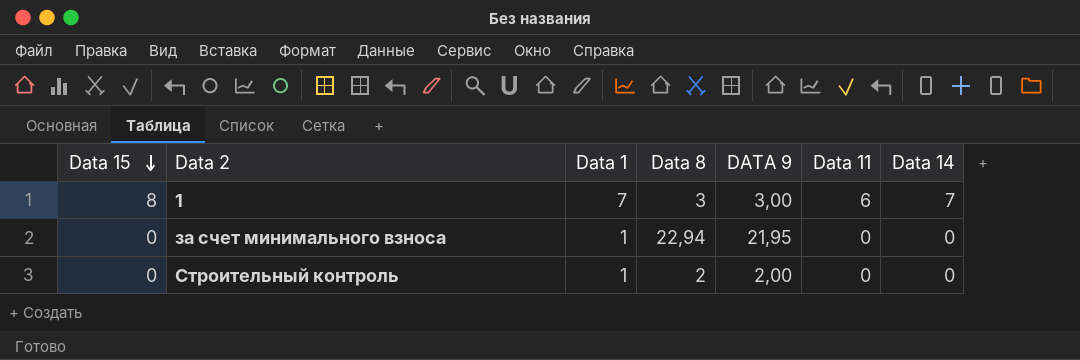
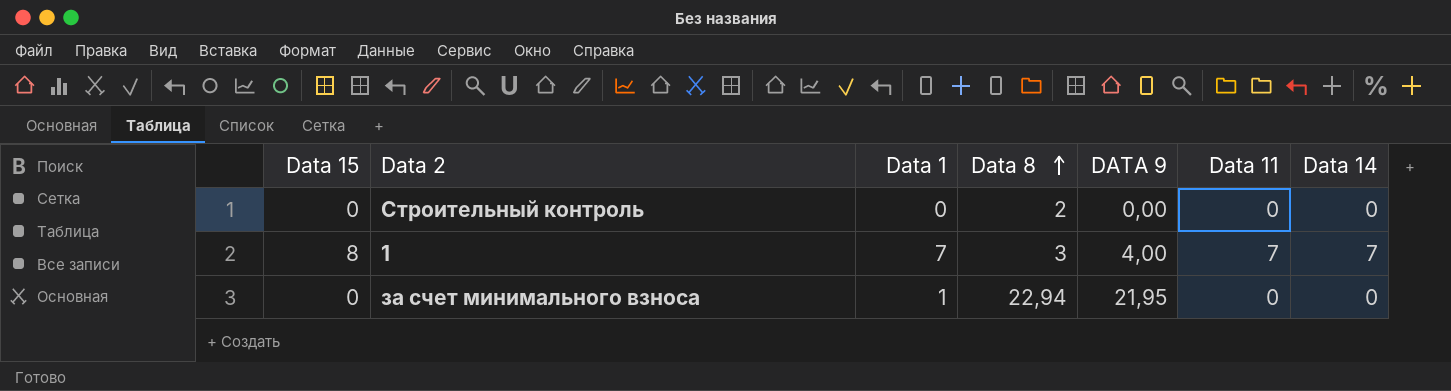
row order: Data 15 descending -> Data 8 ascending
Строительный контроль | Data 1: 1 -> 0
Строительный контроль | DATA 9: 2,00 -> 0,00
1 | DATA 9: 3,00 -> 4,00
1 | Data 11: 6 -> 7

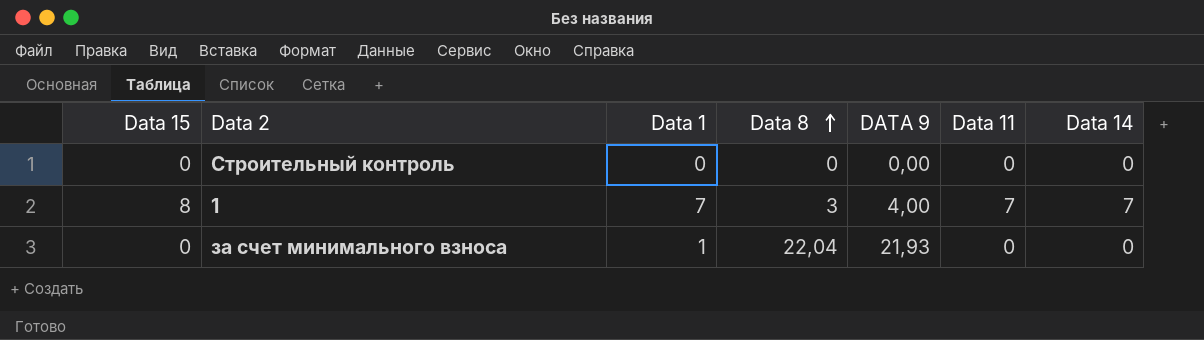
Строительный контроль | Data 8: 2 -> 0
за счет минимального взноса | Data 8: 22,94 -> 22,04
за счет минимального взноса | DATA 9: 21,95 -> 21,93

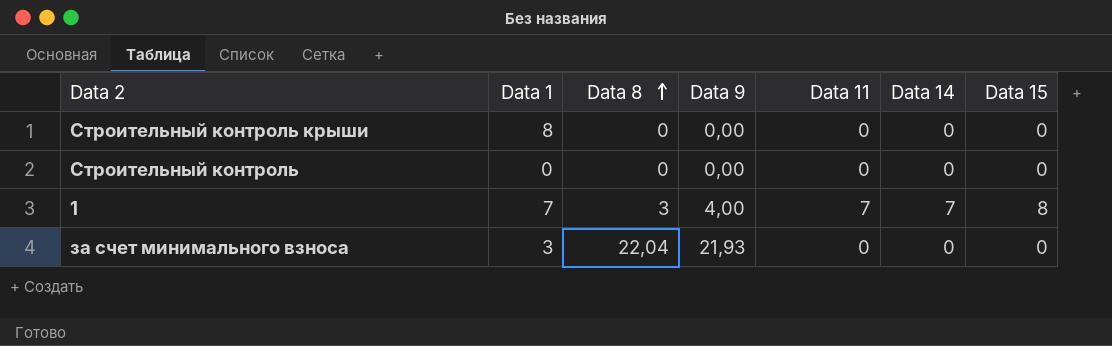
column name: DATA 9 -> Data 9
column Data 15 | position: 1 -> 7
row Строительный контроль крыши: none -> 8 | 0 | 0,00 | 0 | 0 | 0
за счет минимального взноса | Data 1: 1 -> 3

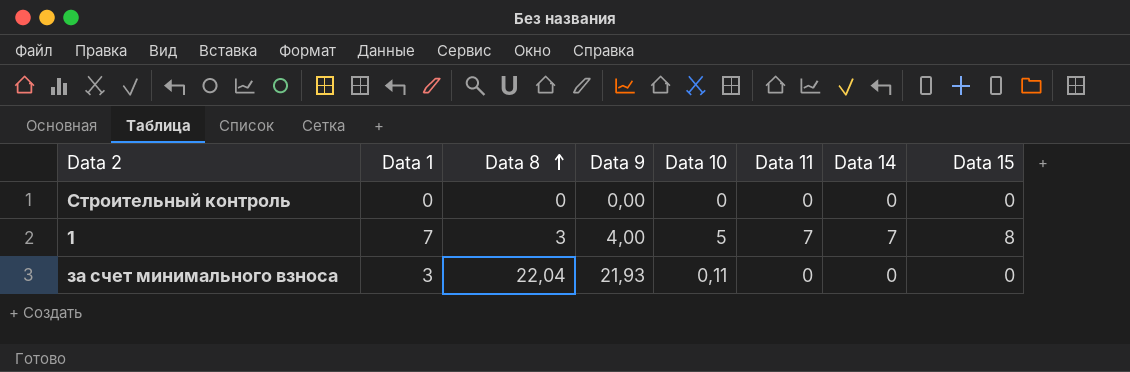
column Data 10 | position: none -> 5
row Строительный контроль крыши: 8 | 0 | 0,00 | 0 | 0 | 0 -> none

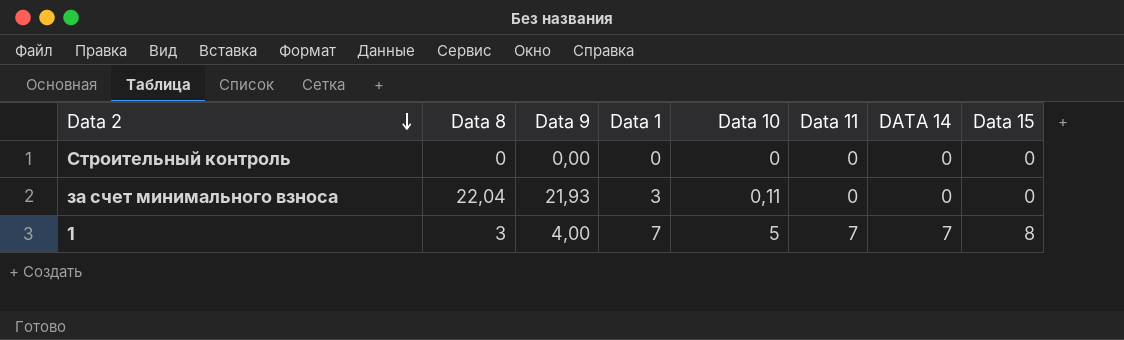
row order: Data 8 ascending -> Data 2 descending
column Data 1 | position: 2 -> 4
column name: Data 14 -> DATA 14

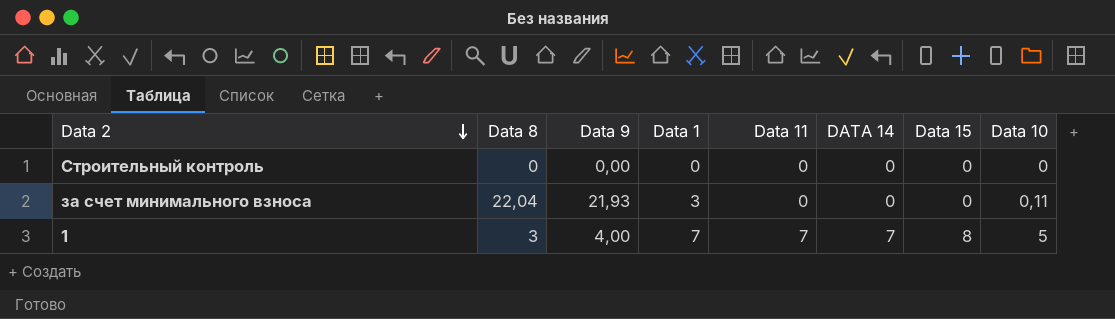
column Data 10 | position: 5 -> 8

